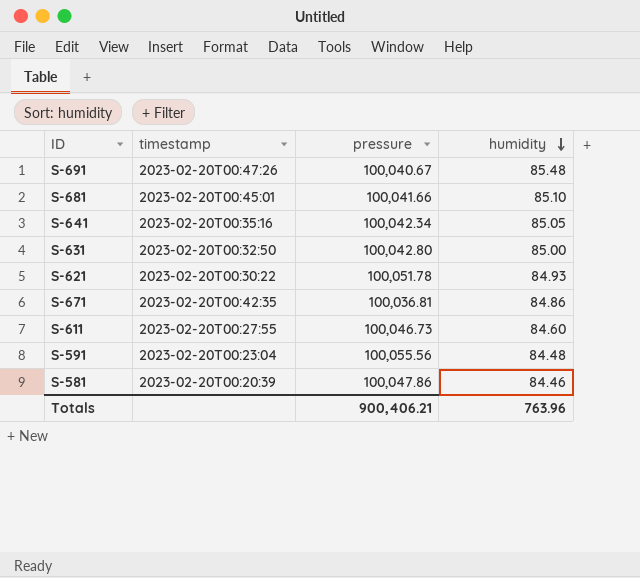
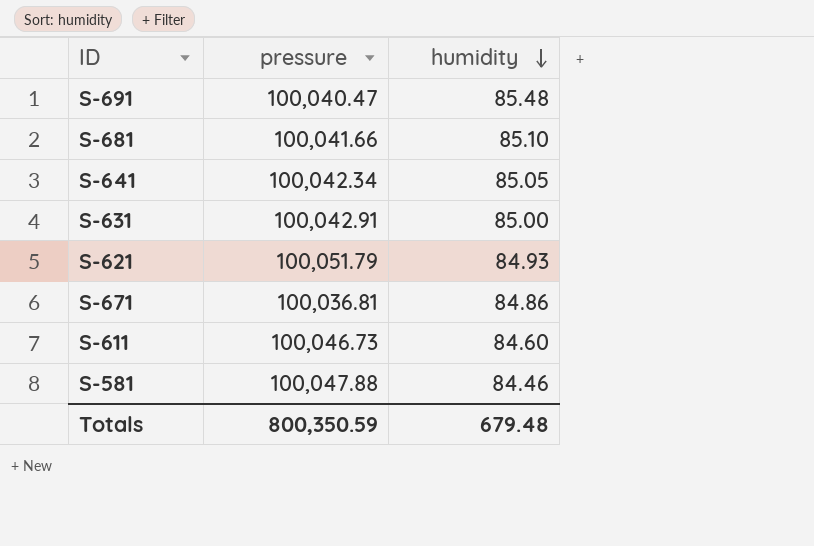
column timestamp | position: 2 -> none
row S-591: 2023-02-20T00:23:04 | 100,055.56 | 84.48 -> none
S-691 | pressure: 100,040.67 -> 100,040.47
S-631 | pressure: 100,042.80 -> 100,042.91
S-621 | pressure: 100,051.78 -> 100,051.79
S-581 | pressure: 100,047.86 -> 100,047.88
Totals | pressure: 900,406.21 -> 800,350.59
Totals | humidity: 763.96 -> 679.48

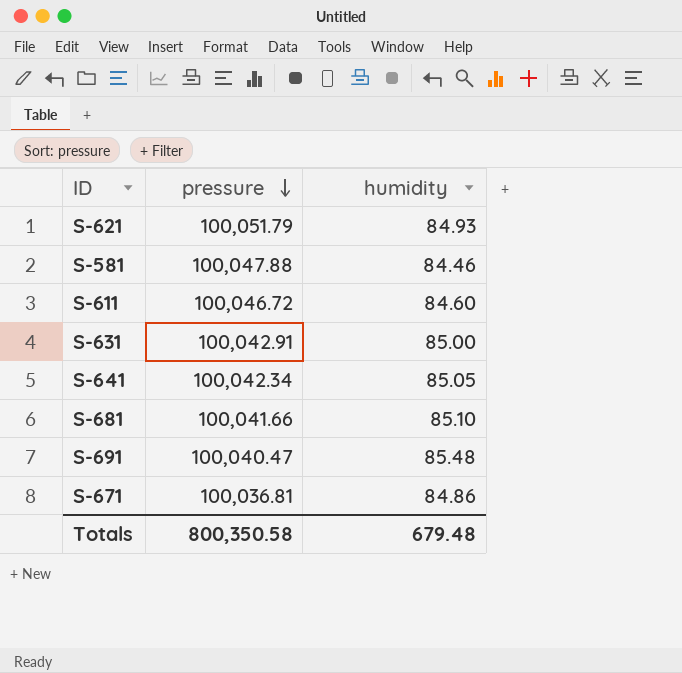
row order: humidity descending -> pressure descending
S-611 | pressure: 100,046.73 -> 100,046.72
Totals | pressure: 800,350.59 -> 800,350.58

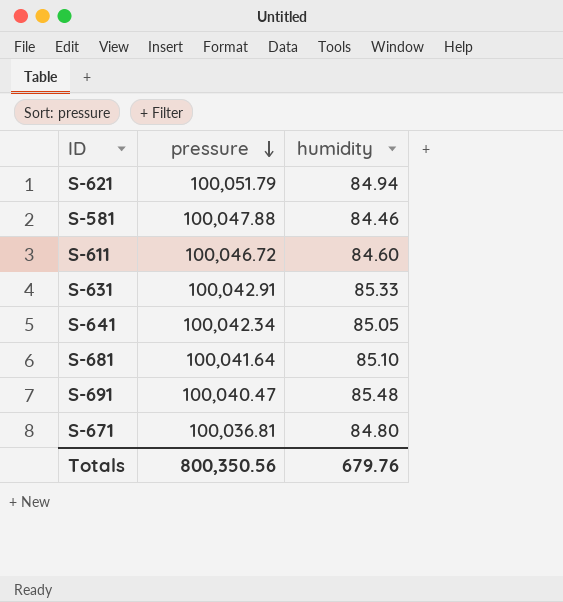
S-621 | humidity: 84.93 -> 84.94
S-631 | humidity: 85.00 -> 85.33
S-681 | pressure: 100,041.66 -> 100,041.64
S-671 | humidity: 84.86 -> 84.80
Totals | pressure: 800,350.58 -> 800,350.56
Totals | humidity: 679.48 -> 679.76

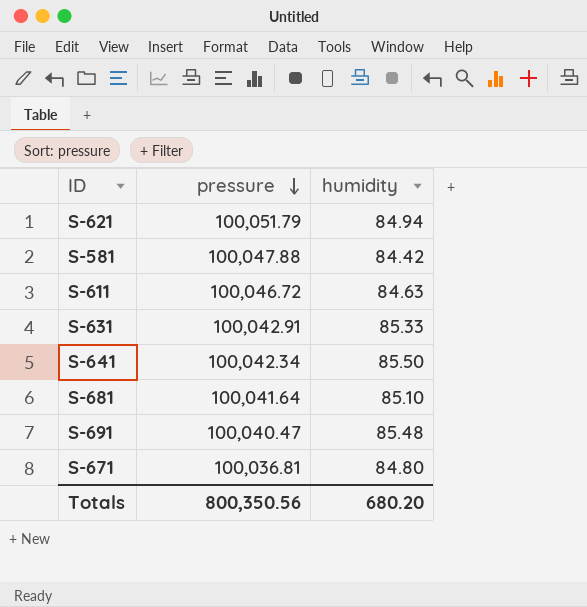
S-581 | humidity: 84.46 -> 84.42
S-611 | humidity: 84.60 -> 84.63
S-641 | humidity: 85.05 -> 85.50
Totals | humidity: 679.76 -> 680.20

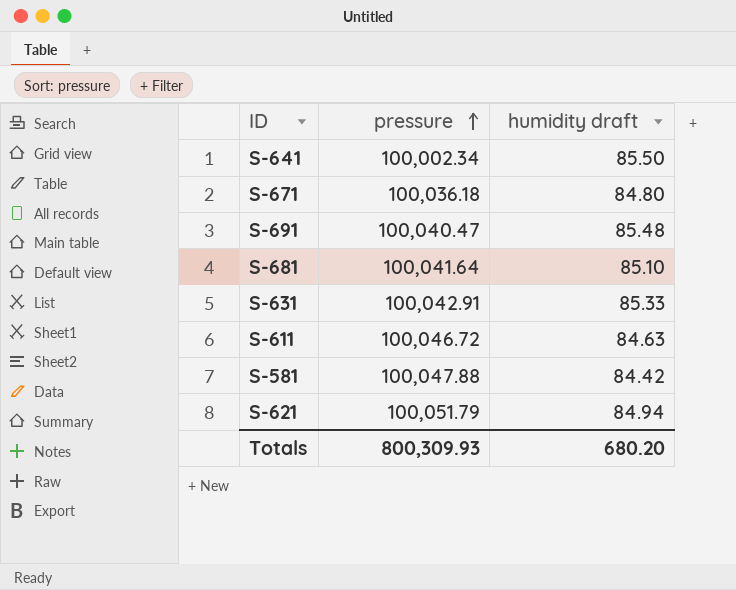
row order: pressure descending -> pressure ascending
column name: humidity -> humidity draft
S-641 | pressure: 100,042.34 -> 100,002.34
S-671 | pressure: 100,036.81 -> 100,036.18
Totals | pressure: 800,350.56 -> 800,309.93

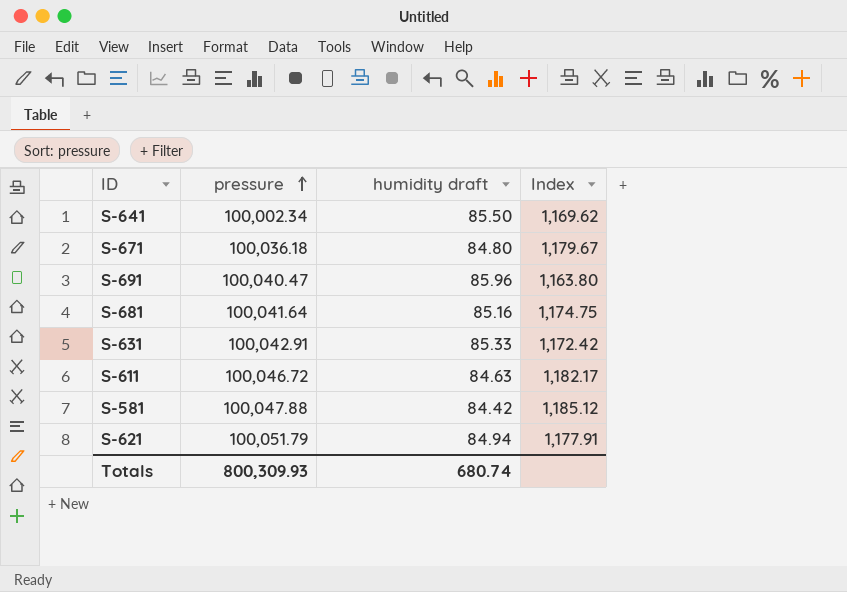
column Index | formula: none -> [pressure] / [humidity draft]
S-691 | humidity draft: 85.48 -> 85.96
S-681 | humidity draft: 85.10 -> 85.16
Totals | humidity draft: 680.20 -> 680.74

